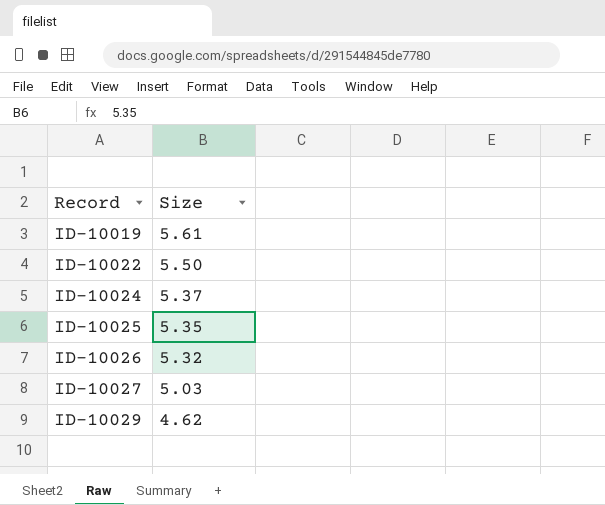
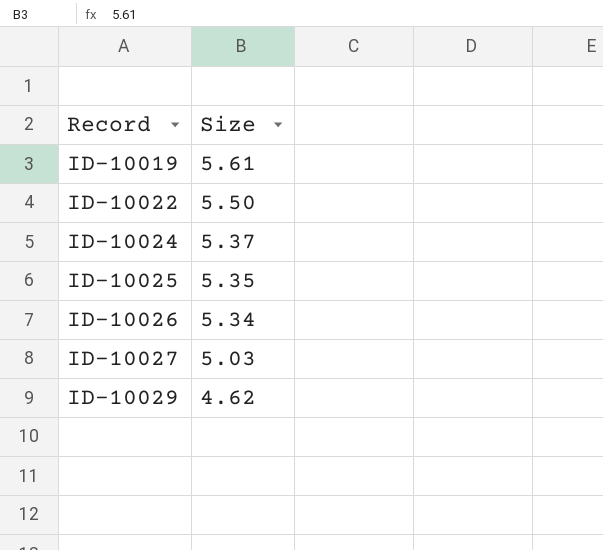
ID-10026 | Size: 5.32 -> 5.34

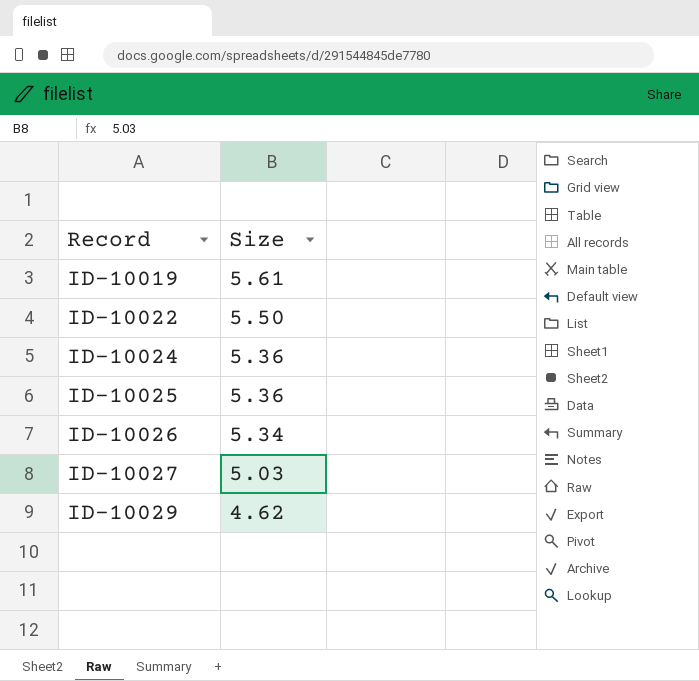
ID-10024 | Size: 5.37 -> 5.36
ID-10025 | Size: 5.35 -> 5.36

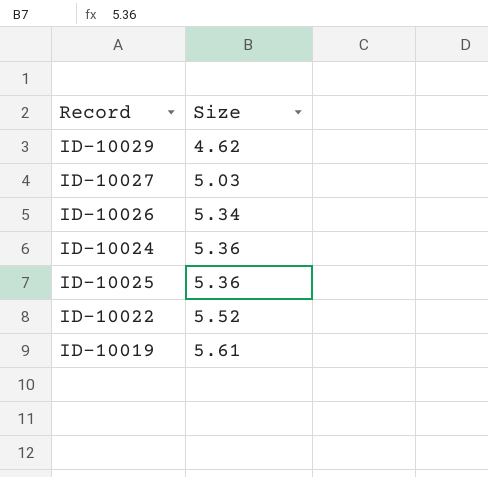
row order: Record ascending -> Size ascending
ID-10022 | Size: 5.50 -> 5.52

